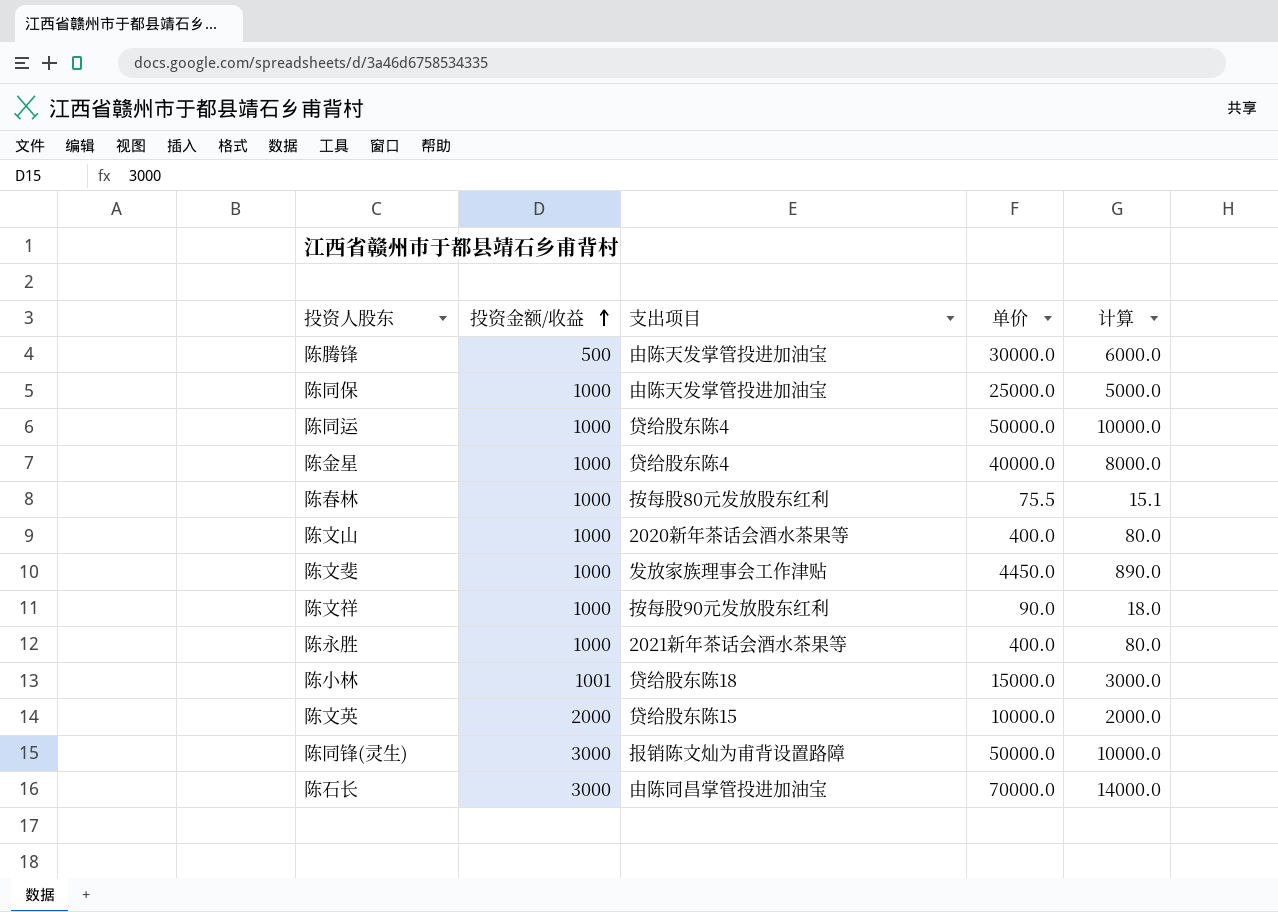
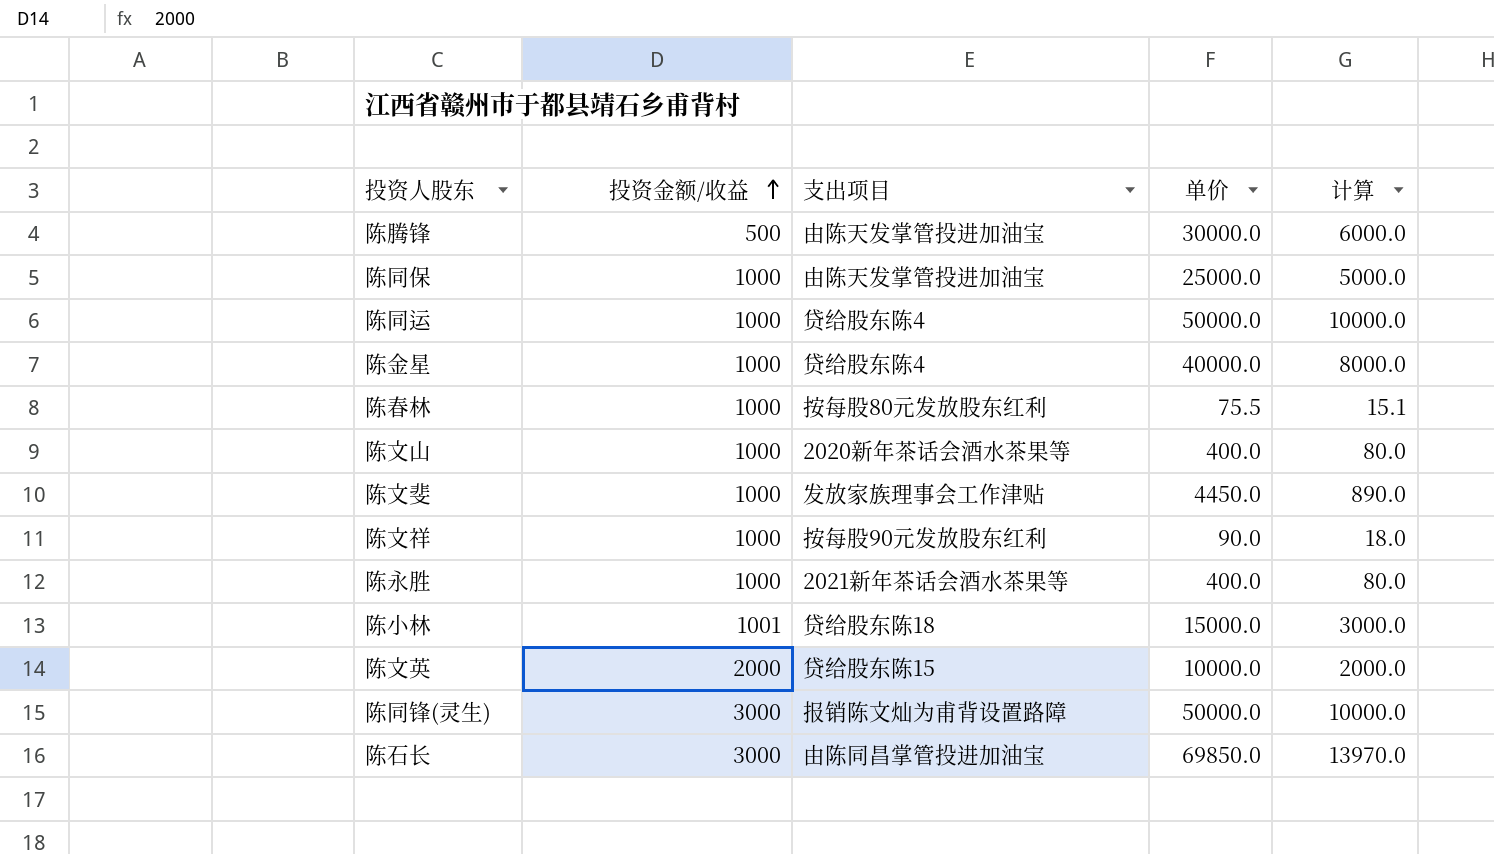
陈石长 | 单价: 70000.0 -> 69850.0
陈石长 | 计算: 14000.0 -> 13970.0

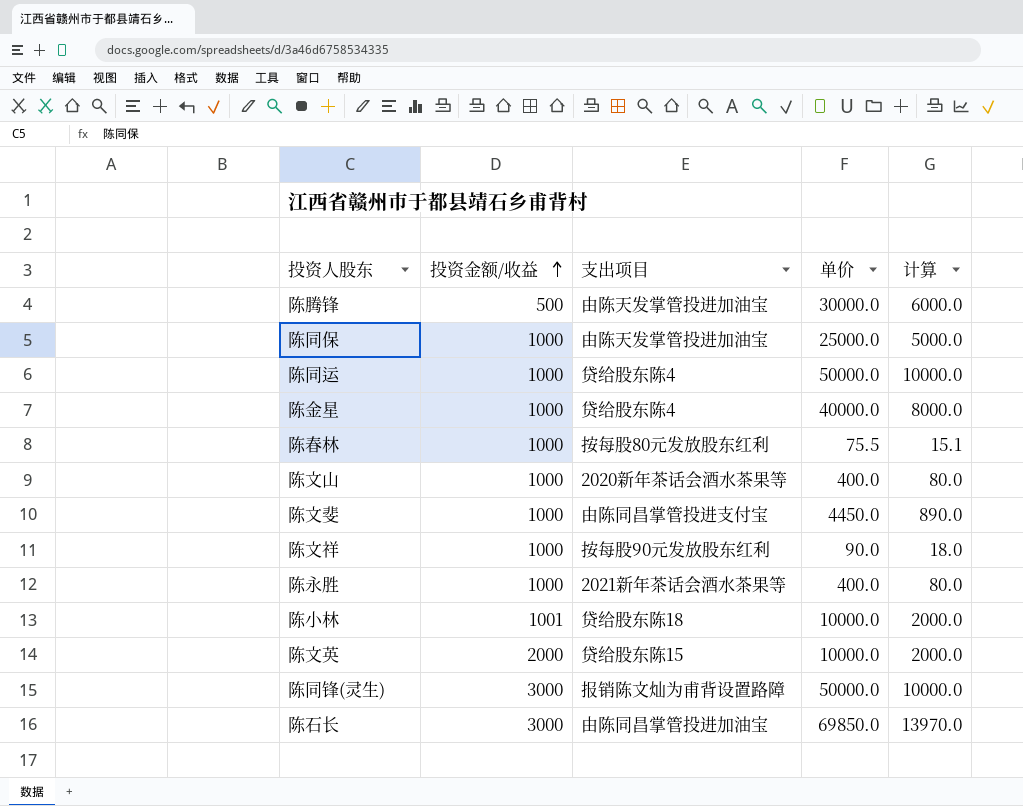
陈文斐 | 支出项目: 发放家族理事会工作津贴 -> 由陈同昌掌管投进支付宝
陈小林 | 单价: 15000.0 -> 10000.0
陈小林 | 计算: 3000.0 -> 2000.0

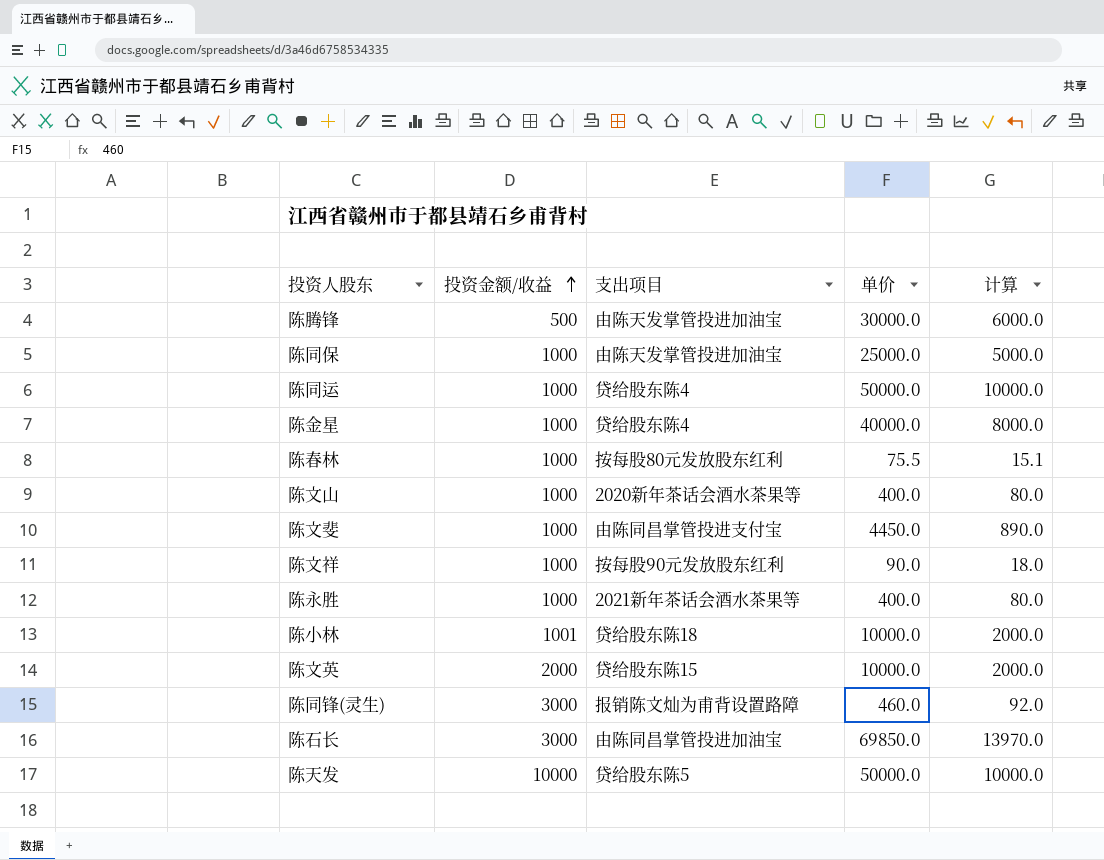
陈同锋(灵生) | 单价: 50000.0 -> 460.0
陈同锋(灵生) | 计算: 10000.0 -> 92.0
row 陈天发: none -> 10000 | 贷给股东陈5 | 50000.0 | 10000.0

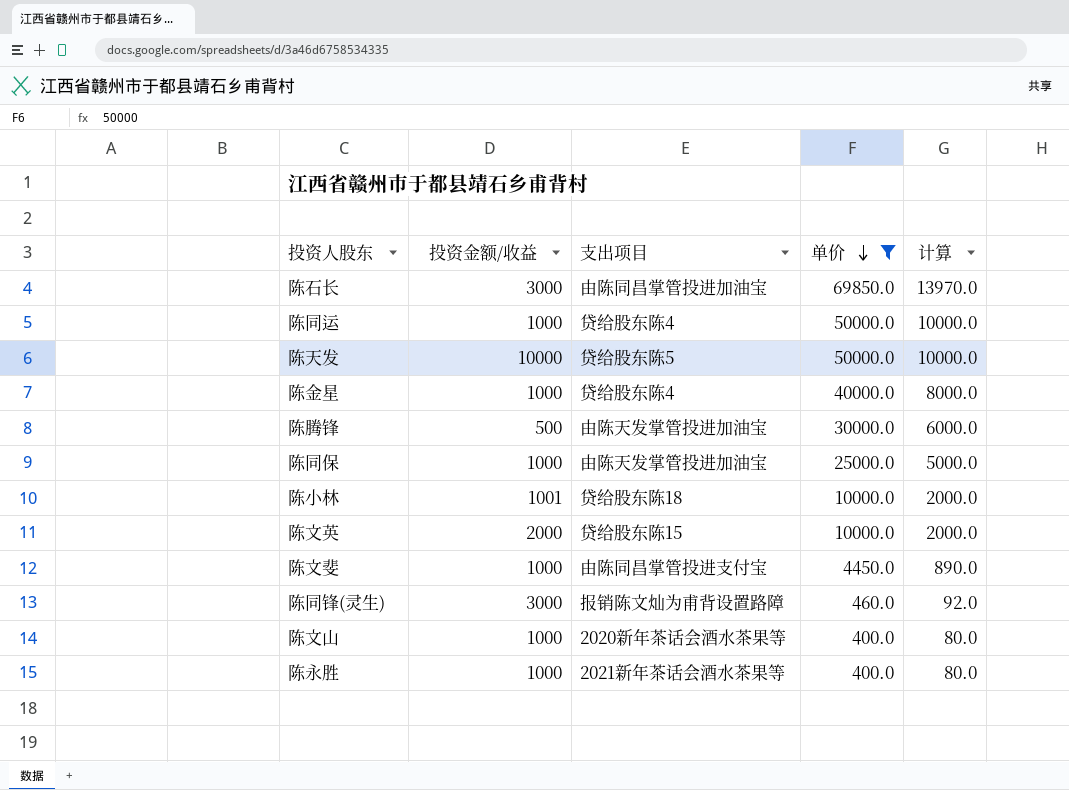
filter: none -> 单价 >= 400.0
row order: 投资金额/收益 ascending -> 单价 descending

